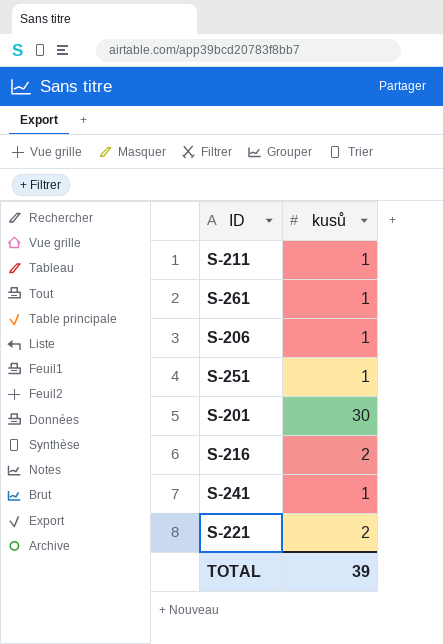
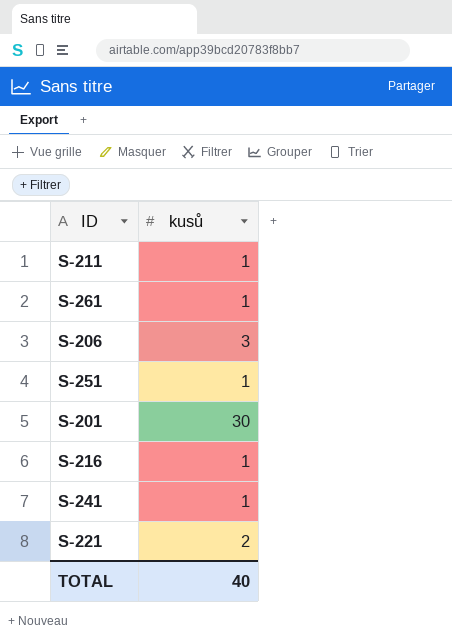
S-206 | kusů: 1 -> 3
S-216 | kusů: 2 -> 1
TOTAL | kusů: 39 -> 40

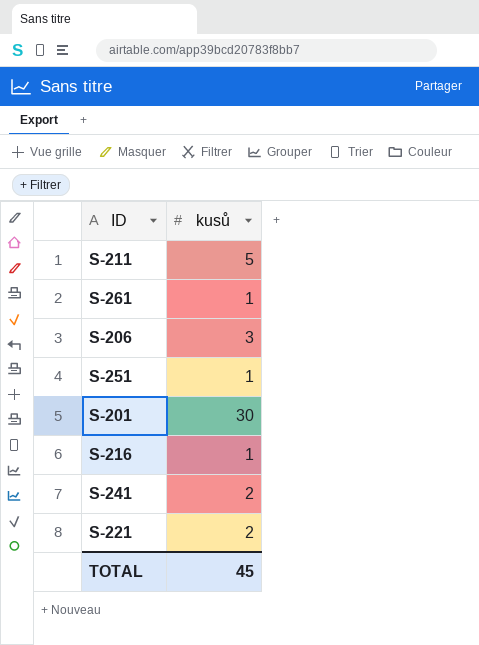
S-211 | kusů: 1 -> 5
S-241 | kusů: 1 -> 2
TOTAL | kusů: 40 -> 45

